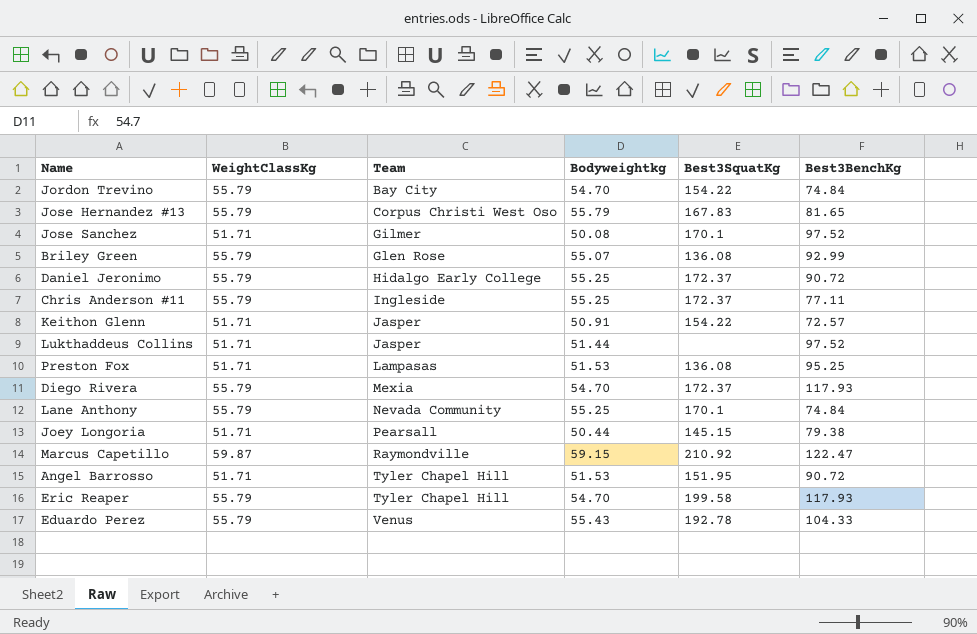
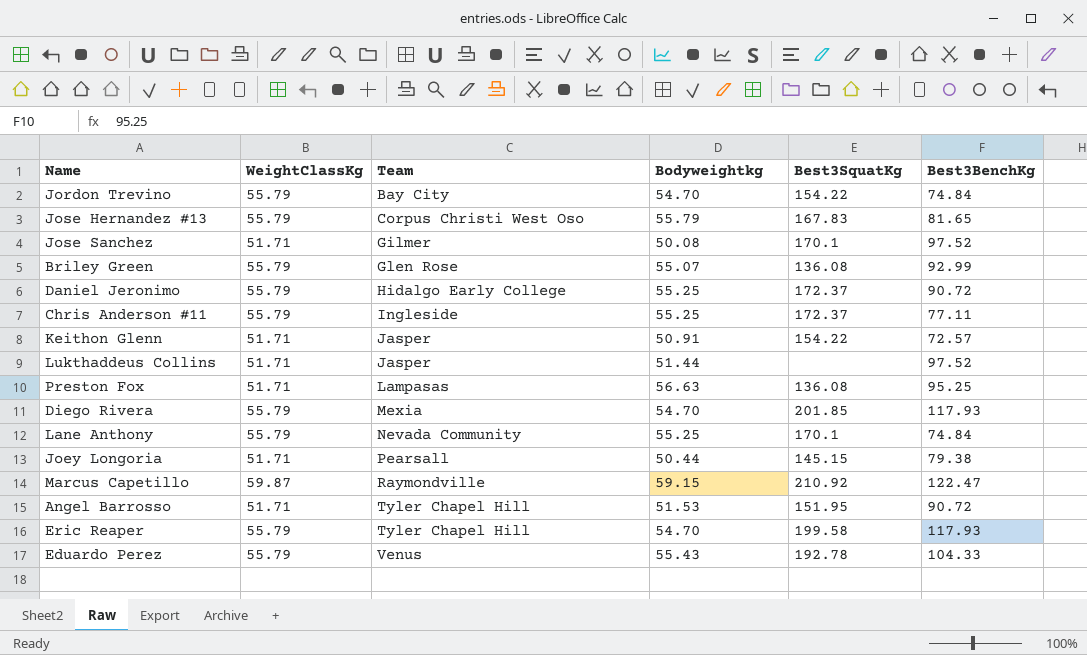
Preston Fox | Bodyweightkg: 51.53 -> 56.63
Diego Rivera | Best3SquatKg: 172.37 -> 201.85

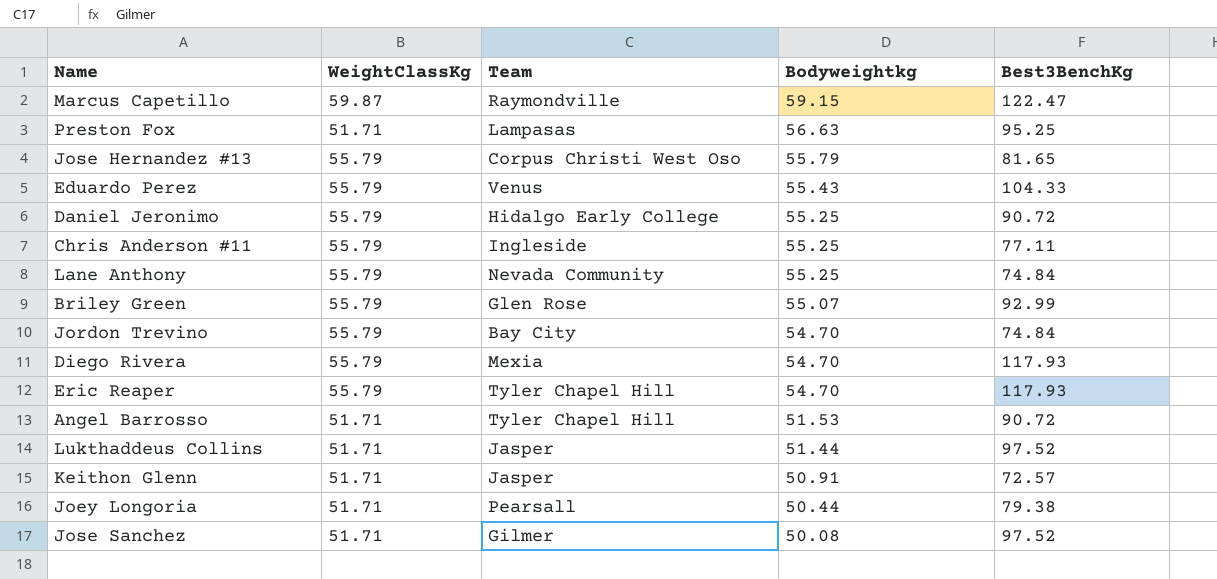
row order: Team ascending -> Bodyweightkg descending
column Best3SquatKg | position: 5 -> none

